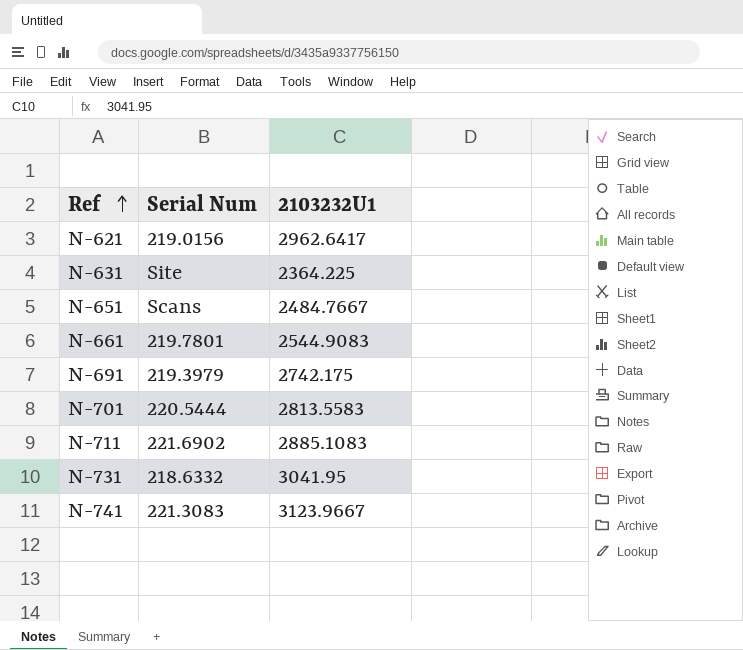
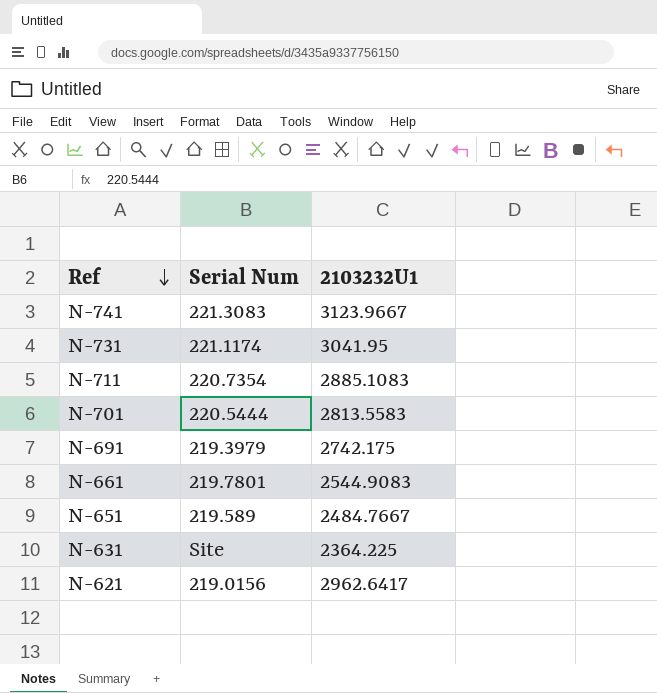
row order: Ref ascending -> Ref descending
N-731 | Serial Num: 218.6332 -> 221.1174
N-711 | Serial Num: 221.6902 -> 220.7354
N-651 | Serial Num: Scans -> 219.589

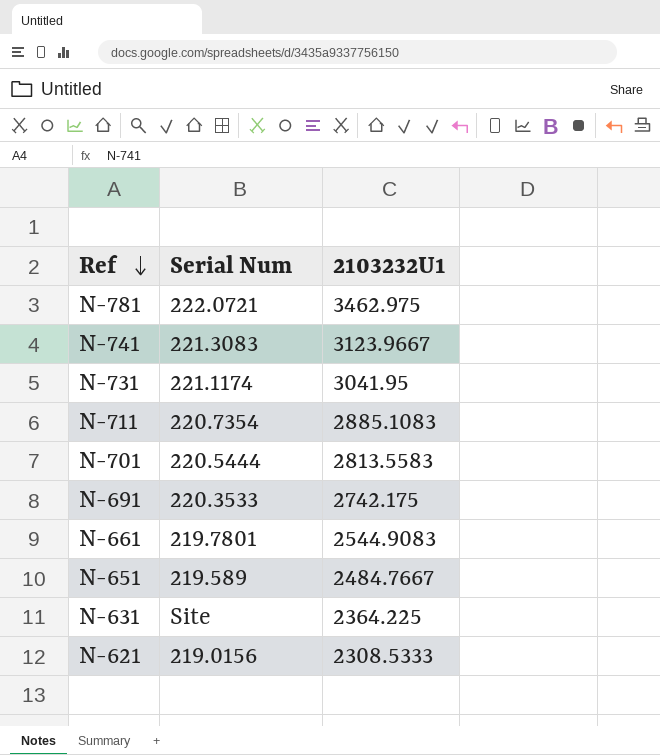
row N-781: none -> 222.0721 | 3462.975
N-691 | Serial Num: 219.3979 -> 220.3533
N-621 | 2103232U1: 2962.6417 -> 2308.5333

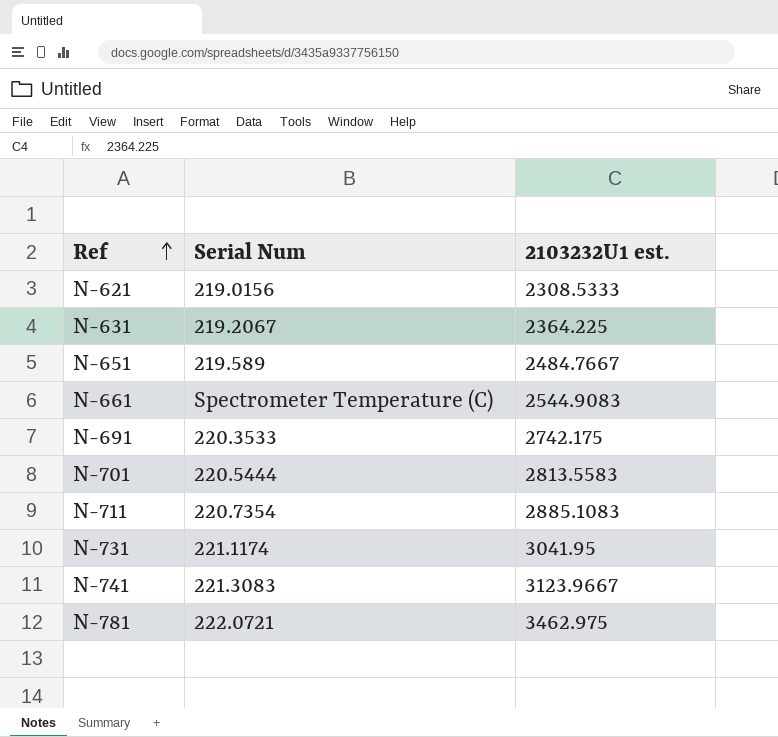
row order: Ref descending -> Ref ascending
column name: 2103232U1 -> 2103232U1 est.
N-631 | Serial Num: Site -> 219.2067
N-661 | Serial Num: 219.7801 -> Spectrometer Temperature (C)

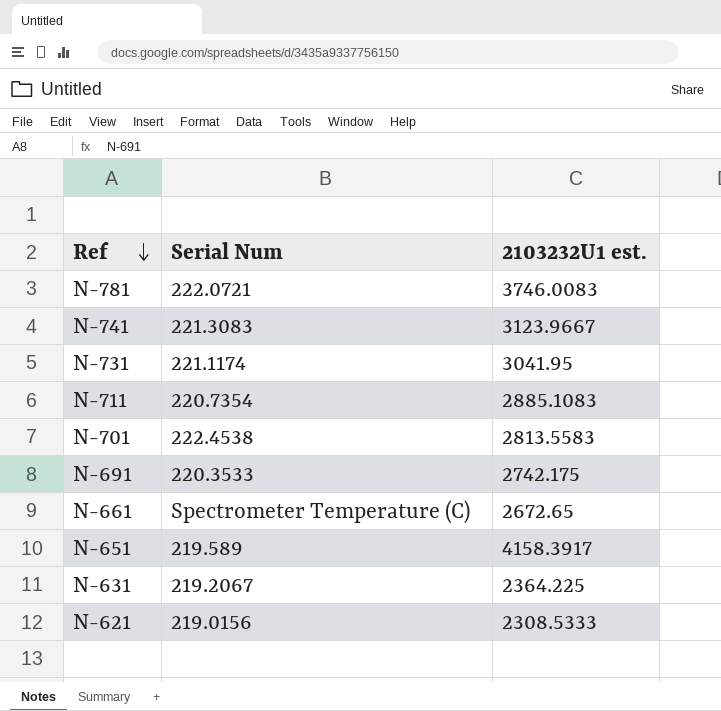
row order: Ref ascending -> Ref descending
N-781 | 2103232U1 est.: 3462.975 -> 3746.0083
N-701 | Serial Num: 220.5444 -> 222.4538
N-661 | 2103232U1 est.: 2544.9083 -> 2672.65
N-651 | 2103232U1 est.: 2484.7667 -> 4158.3917

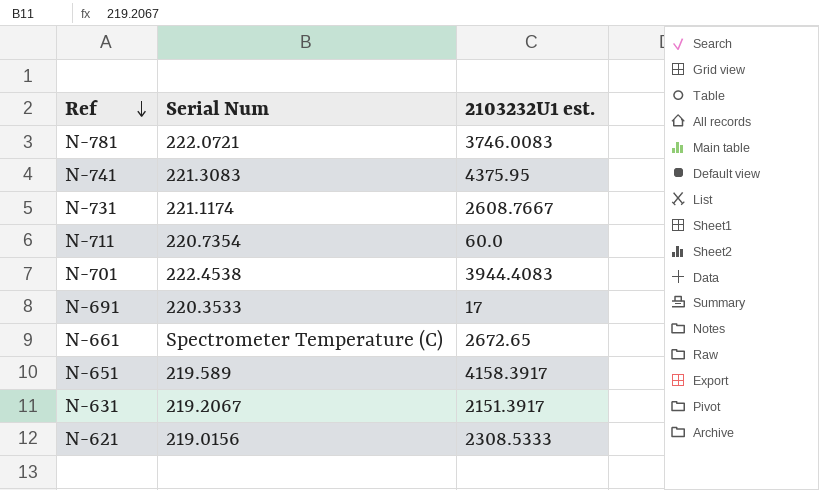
N-741 | 2103232U1 est.: 3123.9667 -> 4375.95
N-731 | 2103232U1 est.: 3041.95 -> 2608.7667
N-711 | 2103232U1 est.: 2885.1083 -> 60.0
N-701 | 2103232U1 est.: 2813.5583 -> 3944.4083
N-691 | 2103232U1 est.: 2742.175 -> 17
N-631 | 2103232U1 est.: 2364.225 -> 2151.3917

